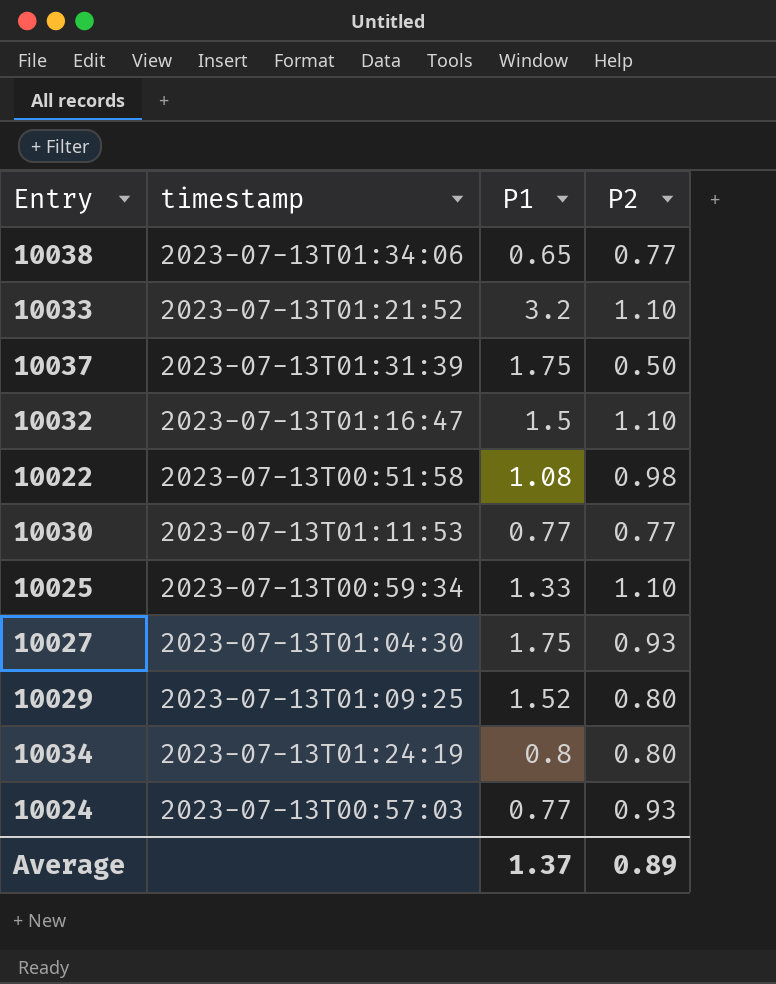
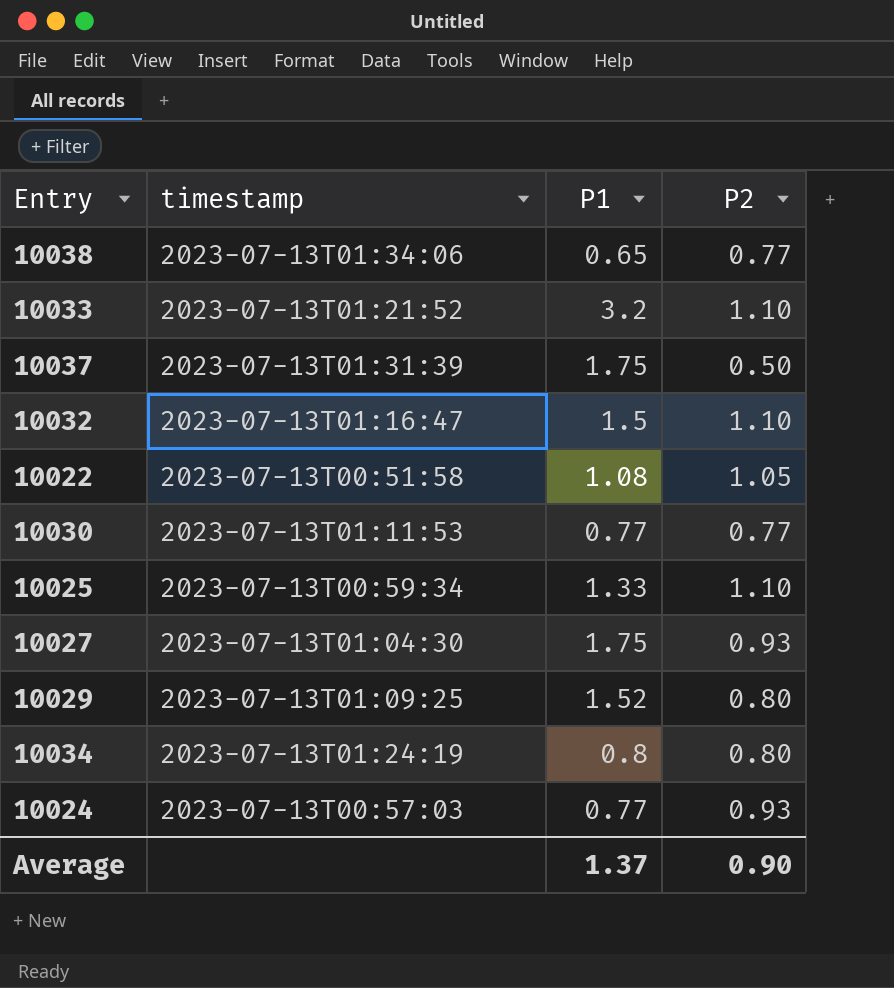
10022 | P2: 0.98 -> 1.05
Average | P2: 0.89 -> 0.90

